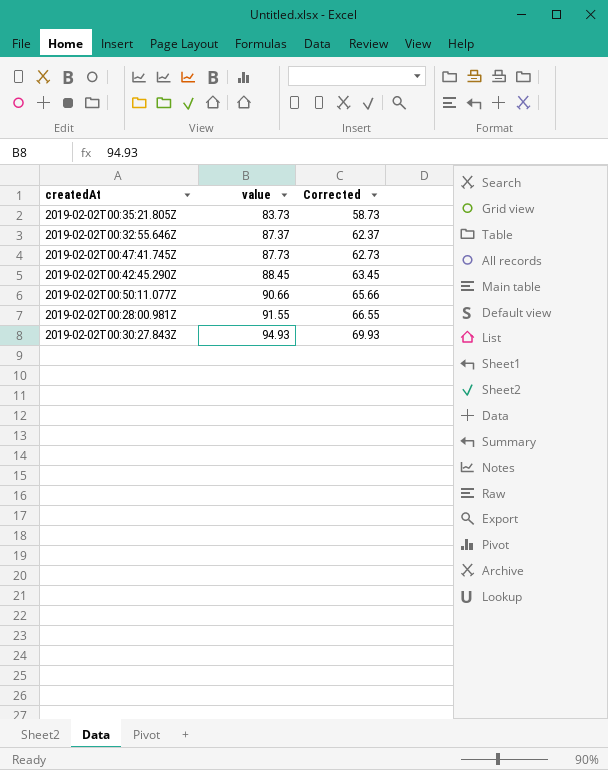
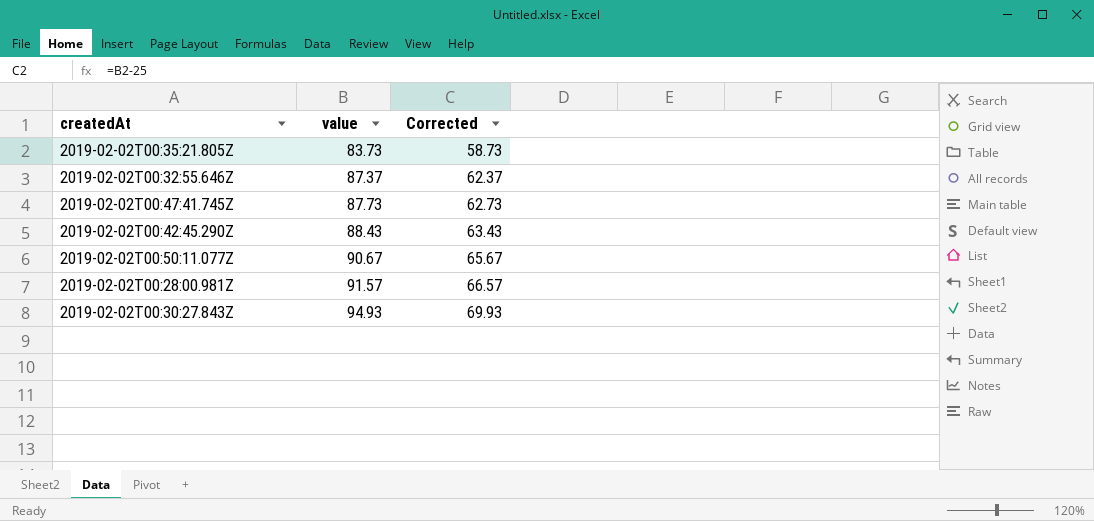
2019-02-02T00:42:45.290Z | value: 88.45 -> 88.43
2019-02-02T00:42:45.290Z | Corrected: 63.45 -> 63.43
2019-02-02T00:50:11.077Z | value: 90.66 -> 90.67
2019-02-02T00:50:11.077Z | Corrected: 65.66 -> 65.67
2019-02-02T00:28:00.981Z | value: 91.55 -> 91.57
2019-02-02T00:28:00.981Z | Corrected: 66.55 -> 66.57

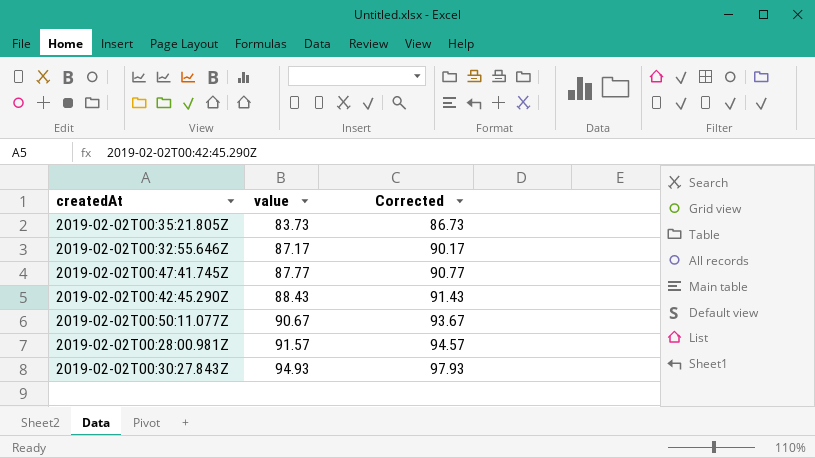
column Corrected | formula: [value] - 25 -> [value] + 3
2019-02-02T00:32:55.646Z | value: 87.37 -> 87.17
2019-02-02T00:47:41.745Z | value: 87.73 -> 87.77

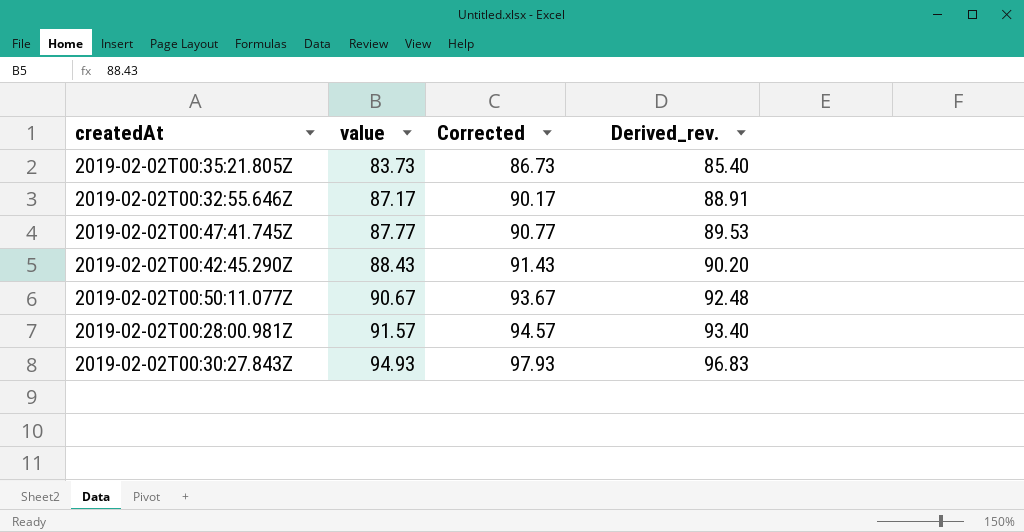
column Derived_rev. | formula: none -> [value] * 1.02

